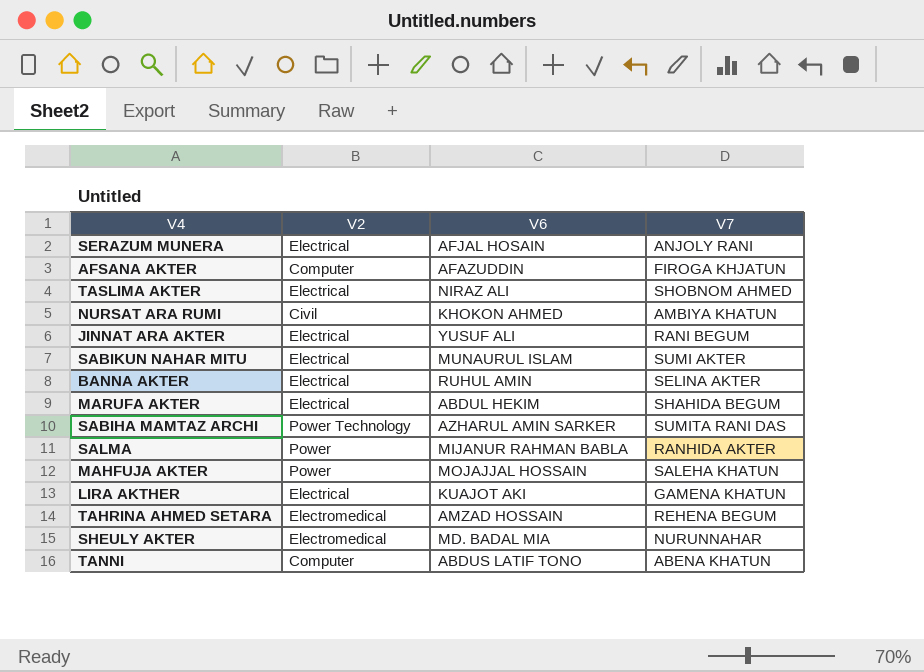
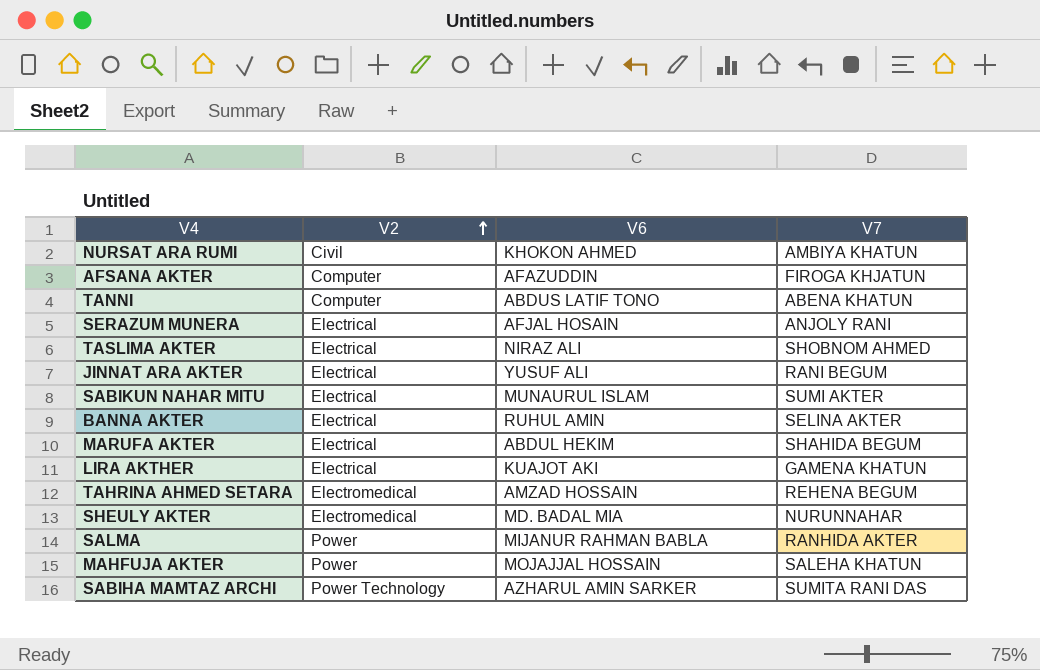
row order: none -> V2 ascending

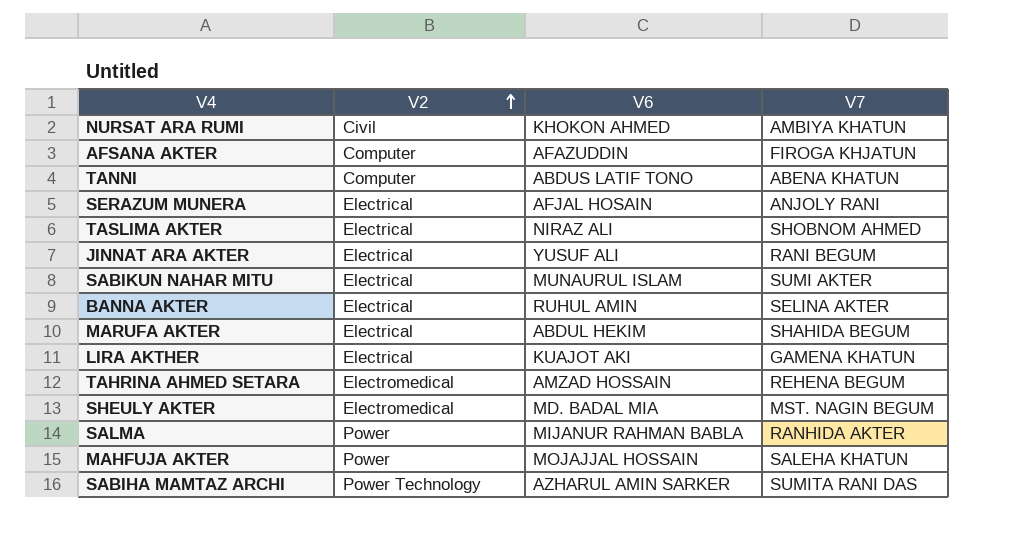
SHEULY AKTER | V7: NURUNNAHAR -> MST. NAGIN BEGUM

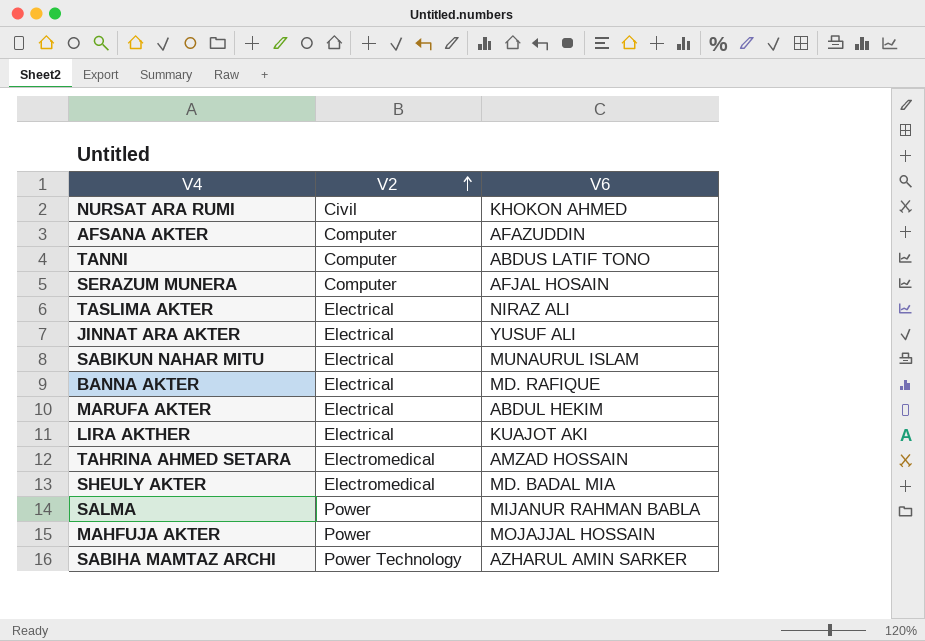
column V7 | position: 4 -> none
SERAZUM MUNERA | V2: Electrical -> Computer
BANNA AKTER | V6: RUHUL AMIN -> MD. RAFIQUE

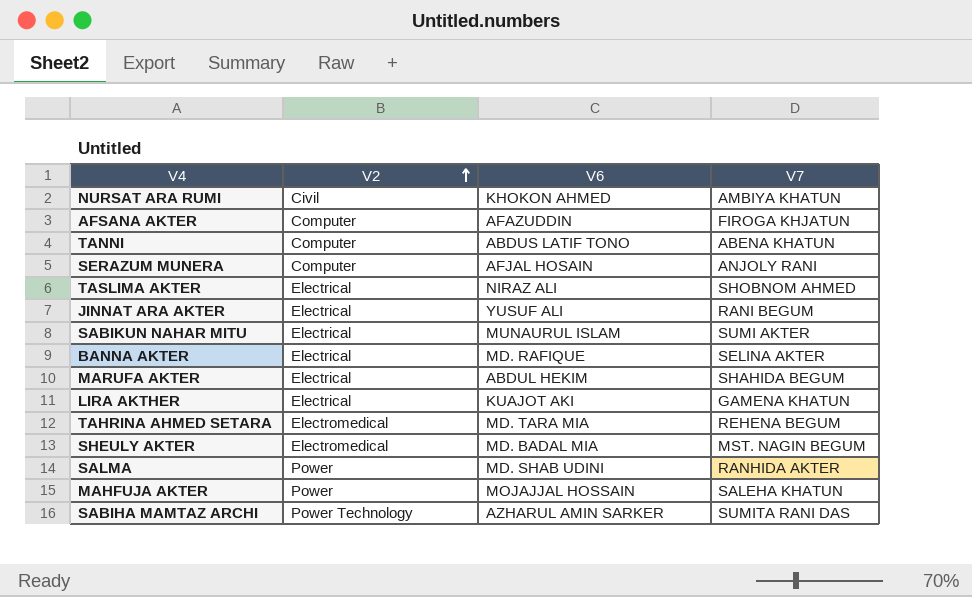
column V7 | position: none -> 4
TAHRINA AHMED SETARA | V6: AMZAD HOSSAIN -> MD. TARA MIA
SALMA | V6: MIJANUR RAHMAN BABLA -> MD. SHAB UDINI

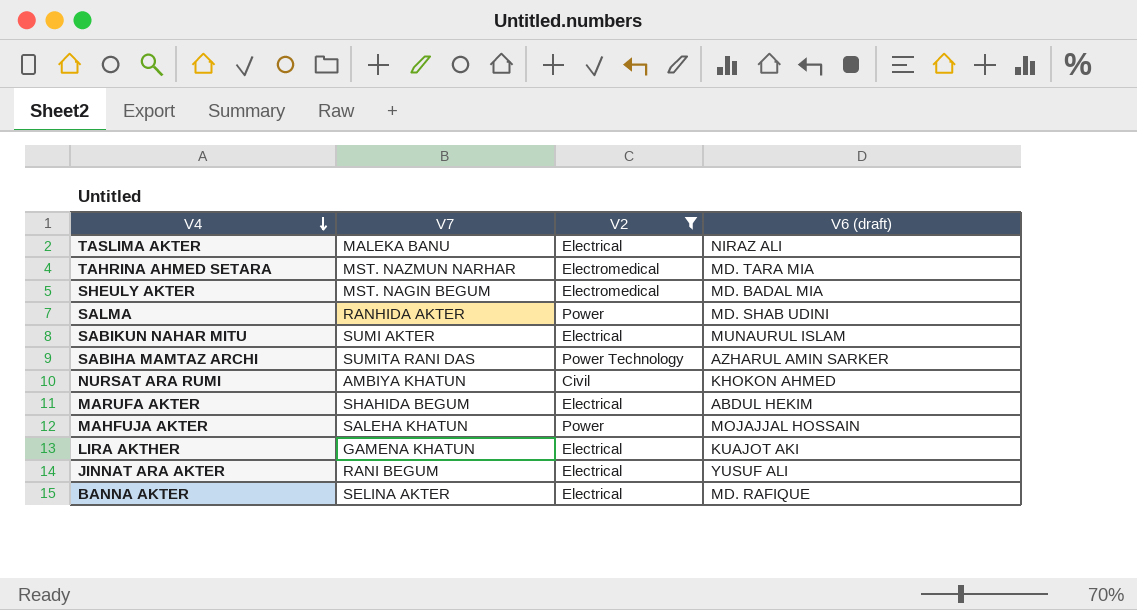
filter: none -> V2 != Computer
row order: V2 ascending -> V4 descending
column V7 | position: 4 -> 2
column name: V6 -> V6 (draft)
TASLIMA AKTER | V7: SHOBNOM AHMED -> MALEKA BANU
TAHRINA AHMED SETARA | V7: REHENA BEGUM -> MST. NAZMUN NARHAR

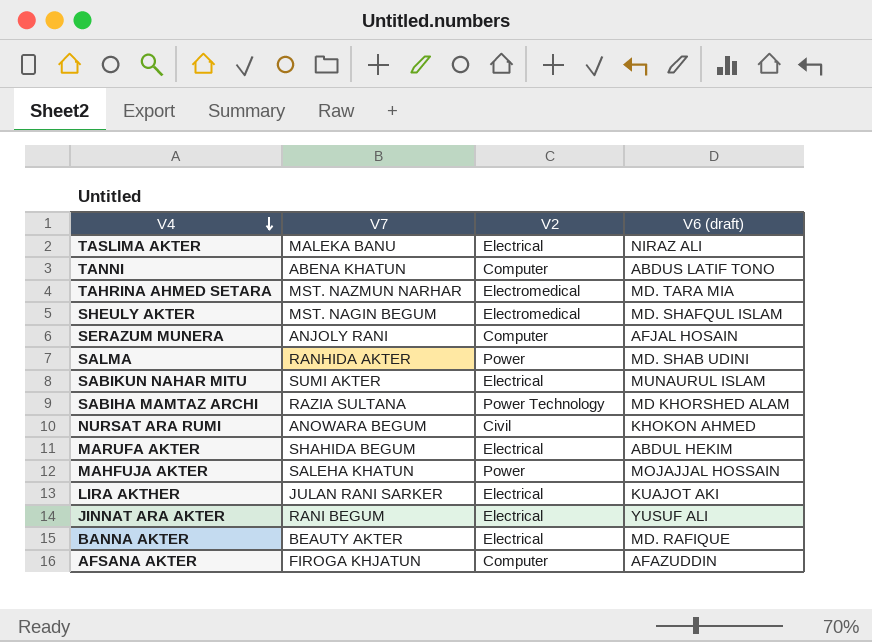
filter: V2 != Computer -> none
SHEULY AKTER | V6 (draft): MD. BADAL MIA -> MD. SHAFQUL ISLAM
SABIHA MAMTAZ ARCHI | V7: SUMITA RANI DAS -> RAZIA SULTANA
SABIHA MAMTAZ ARCHI | V6 (draft): AZHARUL AMIN SARKER -> MD KHORSHED ALAM
NURSAT ARA RUMI | V7: AMBIYA KHATUN -> ANOWARA BEGUM
LIRA AKTHER | V7: GAMENA KHATUN -> JULAN RANI SARKER
BANNA AKTER | V7: SELINA AKTER -> BEAUTY AKTER

